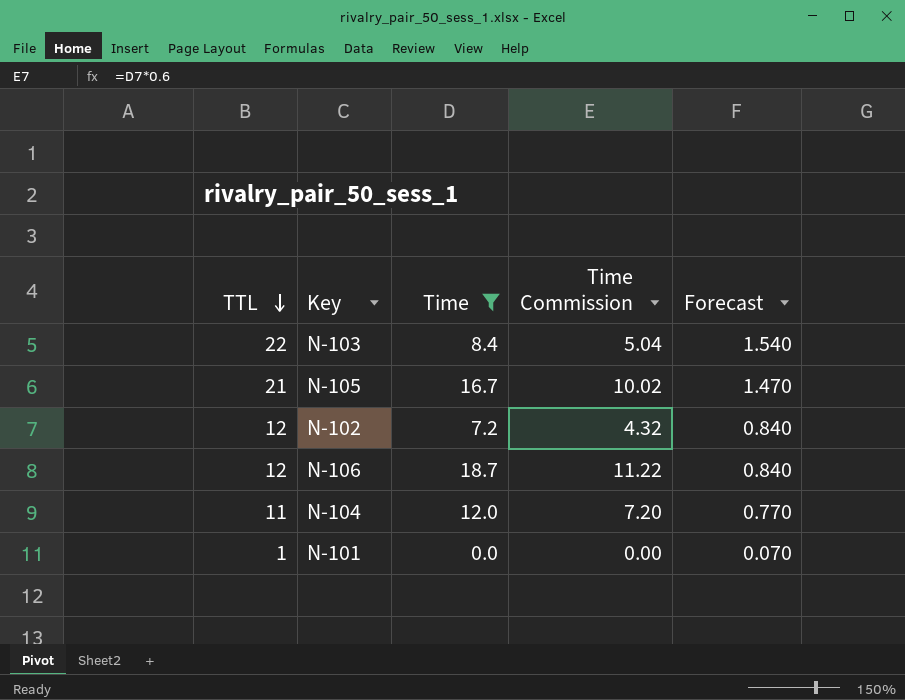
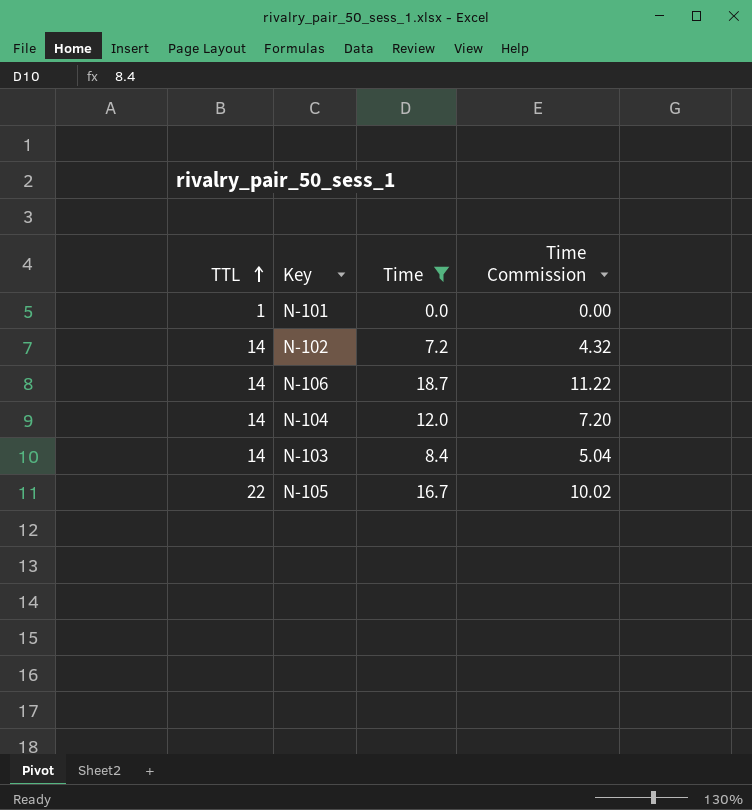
row order: TTL descending -> TTL ascending
column Forecast | formula: [TTL] * 0.07 -> none
N-102 | TTL: 12 -> 14
N-106 | TTL: 12 -> 14
N-104 | TTL: 11 -> 14
N-103 | TTL: 22 -> 14
N-105 | TTL: 21 -> 22

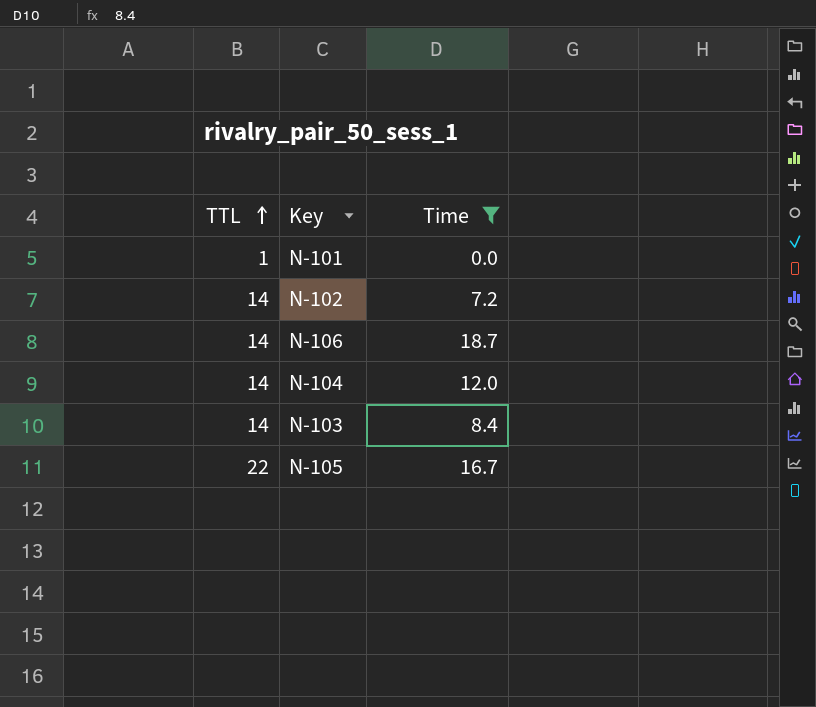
column Time Commission | formula: [Time] * 0.6 -> none

